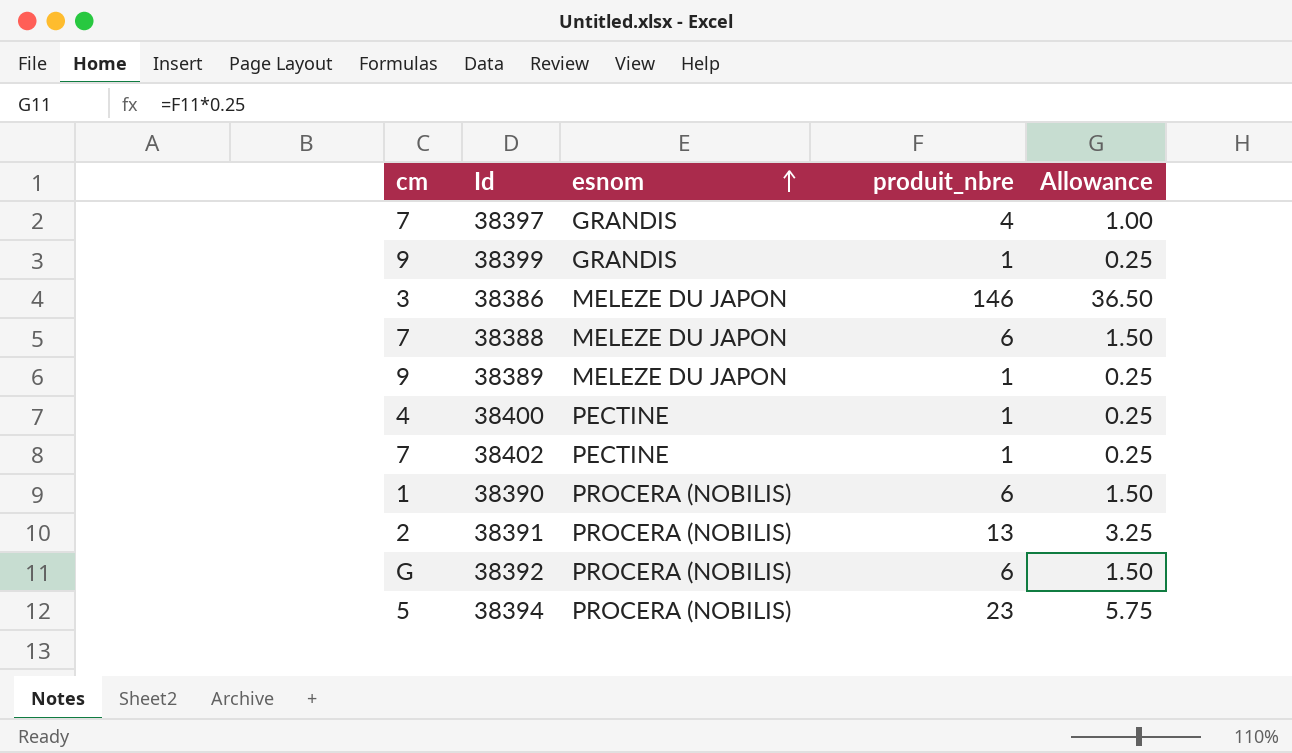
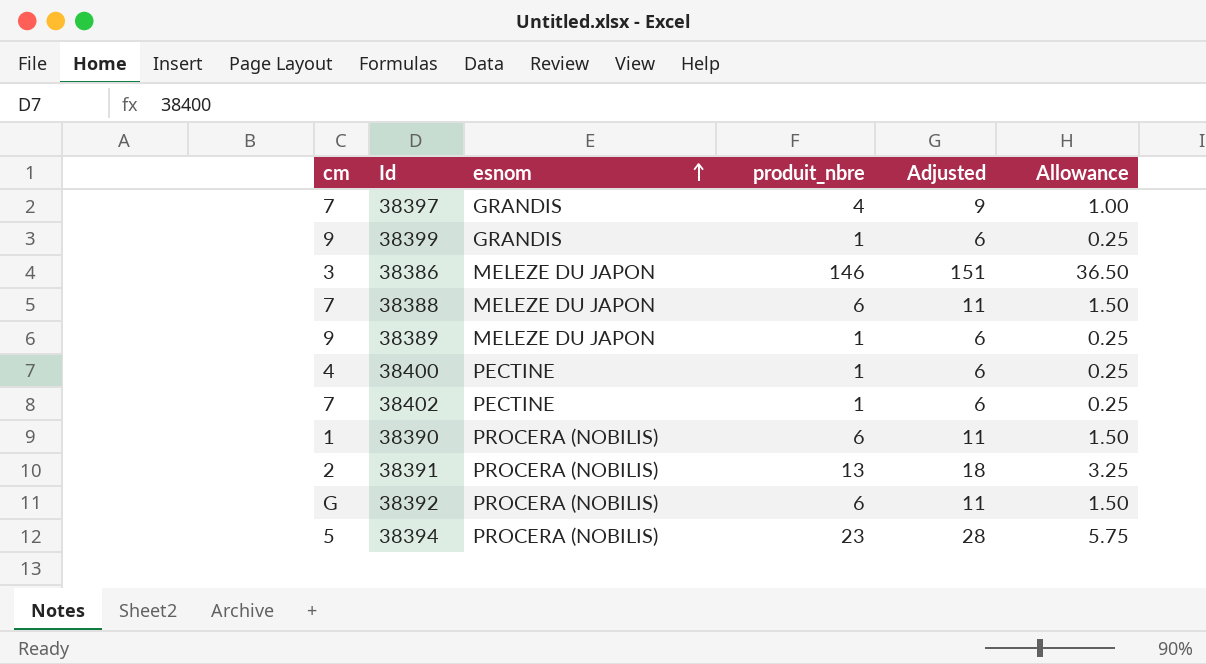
column Adjusted | formula: none -> [produit_nbre] + 5

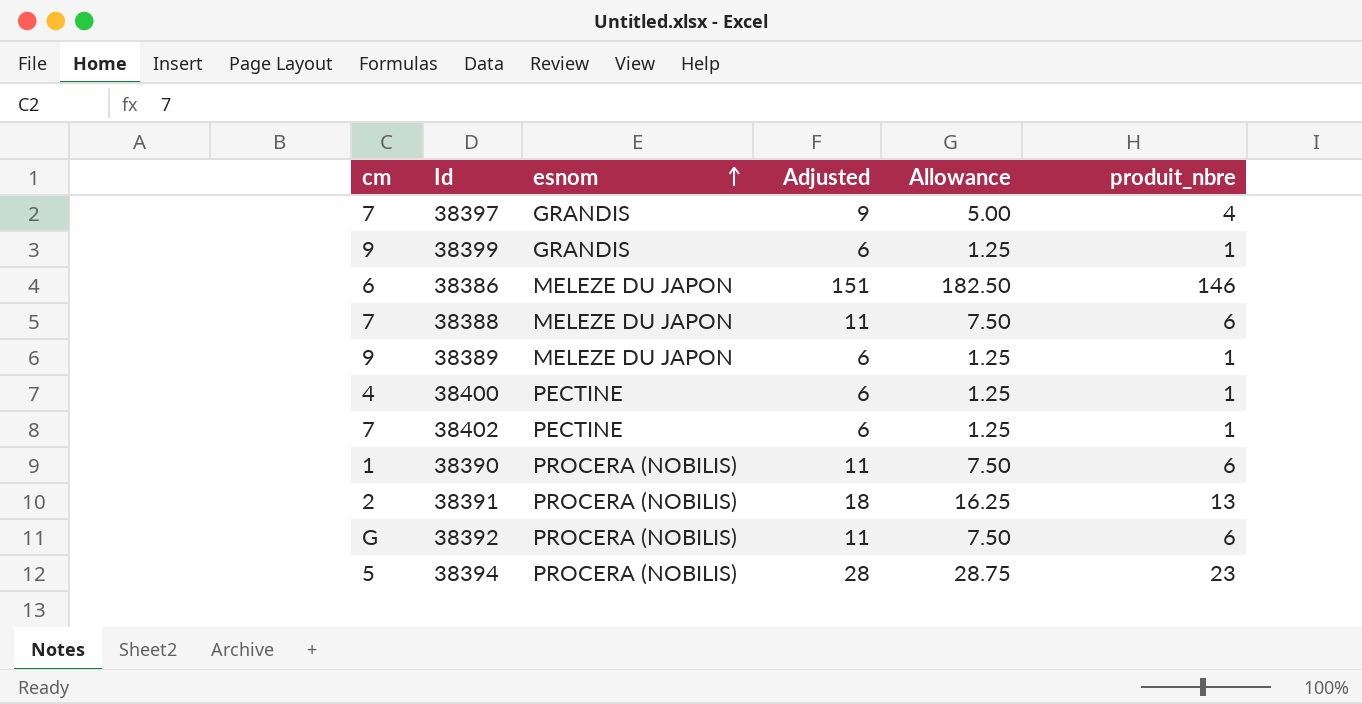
column Allowance | formula: [produit_nbre] * 0.25 -> [produit_nbre] * 1.25
column produit_nbre | position: 4 -> 6
38386 | cm: 3 -> 6

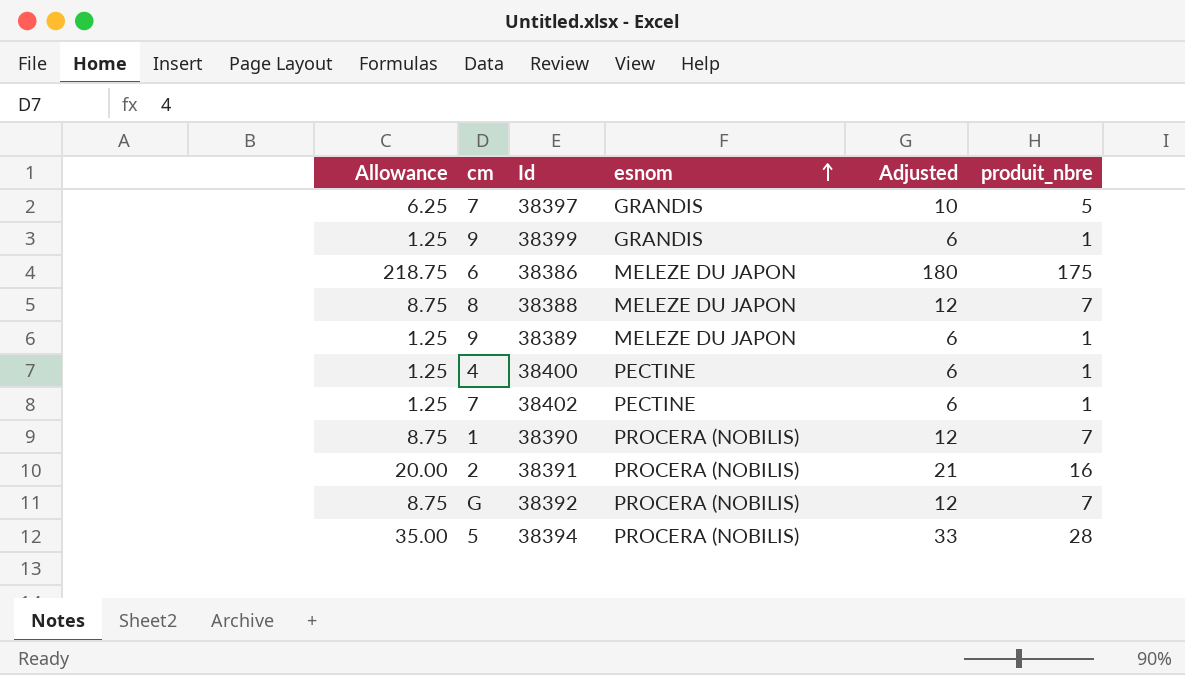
column Allowance | position: 5 -> 1
38397 | Allowance: 5.00 -> 6.25
38397 | Adjusted: 9 -> 10
38397 | produit_nbre: 4 -> 5
38386 | Allowance: 182.50 -> 218.75
38386 | Adjusted: 151 -> 180
38386 | produit_nbre: 146 -> 175
38388 | Allowance: 7.50 -> 8.75
38388 | cm: 7 -> 8
38388 | Adjusted: 11 -> 12
38388 | produit_nbre: 6 -> 7
38390 | Allowance: 7.50 -> 8.75
38390 | Adjusted: 11 -> 12
38390 | produit_nbre: 6 -> 7
38391 | Allowance: 16.25 -> 20.00
38391 | Adjusted: 18 -> 21
38391 | produit_nbre: 13 -> 16
38392 | Allowance: 7.50 -> 8.75
38392 | Adjusted: 11 -> 12
38392 | produit_nbre: 6 -> 7
38394 | Allowance: 28.75 -> 35.00
38394 | Adjusted: 28 -> 33
38394 | produit_nbre: 23 -> 28

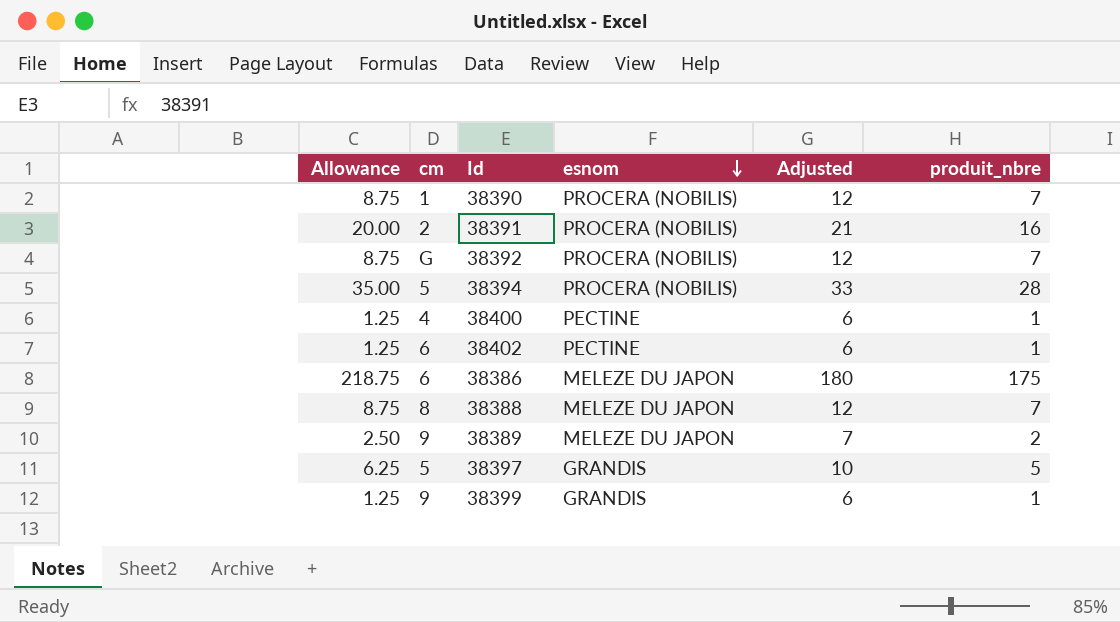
row order: esnom ascending -> esnom descending
38402 | cm: 7 -> 6
38389 | Allowance: 1.25 -> 2.50
38389 | Adjusted: 6 -> 7
38389 | produit_nbre: 1 -> 2
38397 | cm: 7 -> 5

